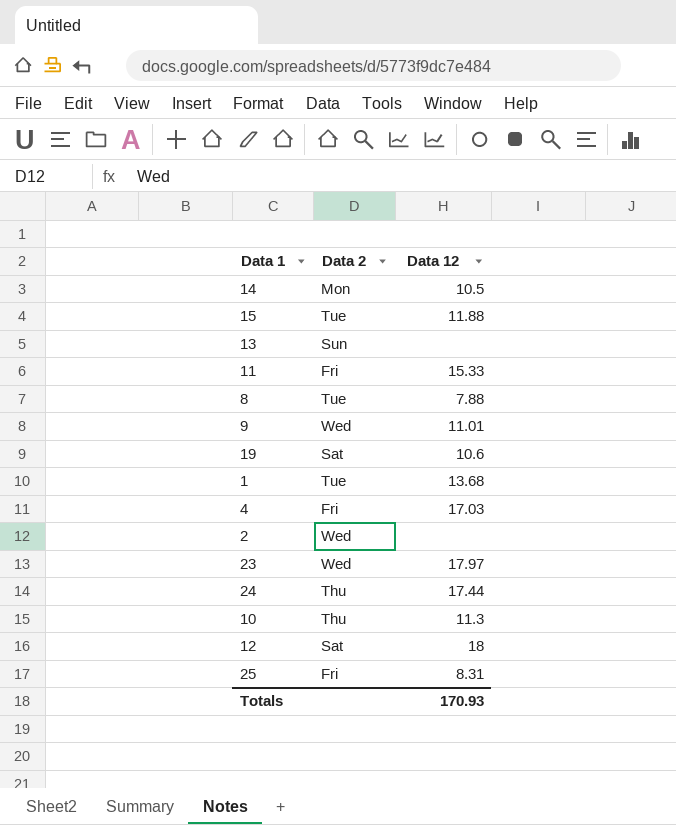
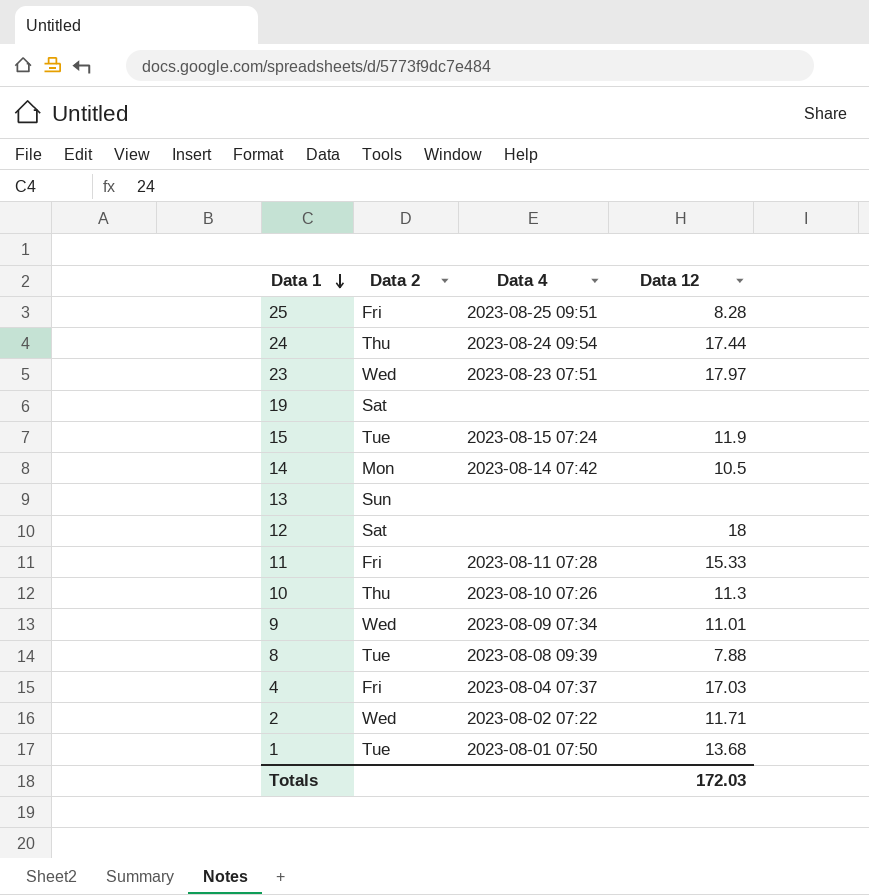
row order: none -> Data 1 descending
column Data 4 | position: none -> 3
25 | Data 12: 8.31 -> 8.28
19 | Data 12: 10.6 -> none
15 | Data 12: 11.88 -> 11.9
2 | Data 12: none -> 11.71
Totals | Data 12: 170.93 -> 172.03

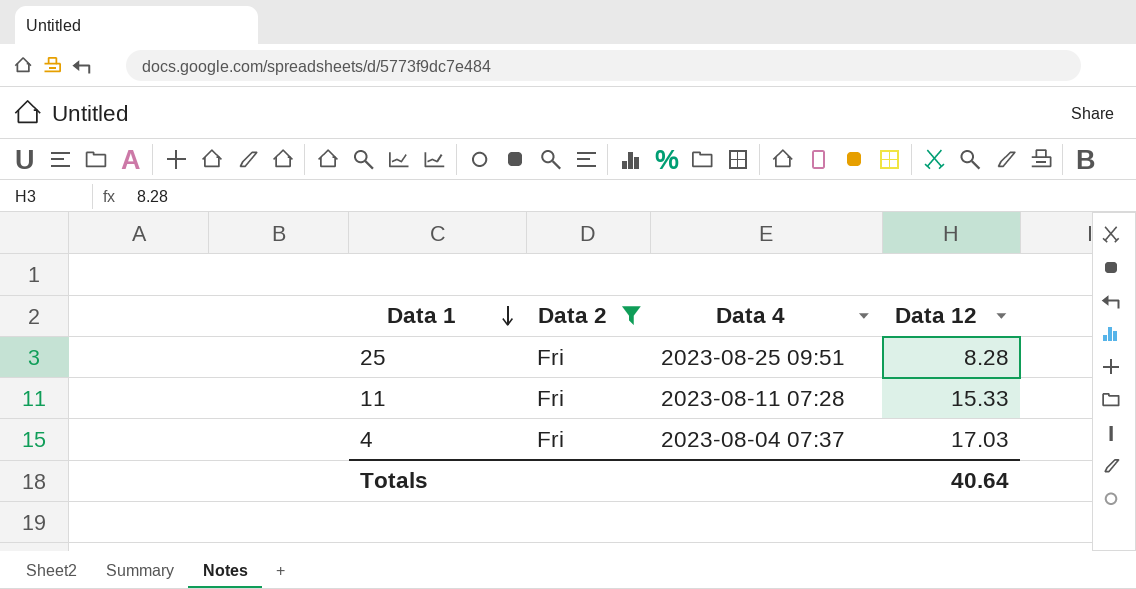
filter: none -> Data 2 = Fri
Totals | Data 12: 172.03 -> 40.64

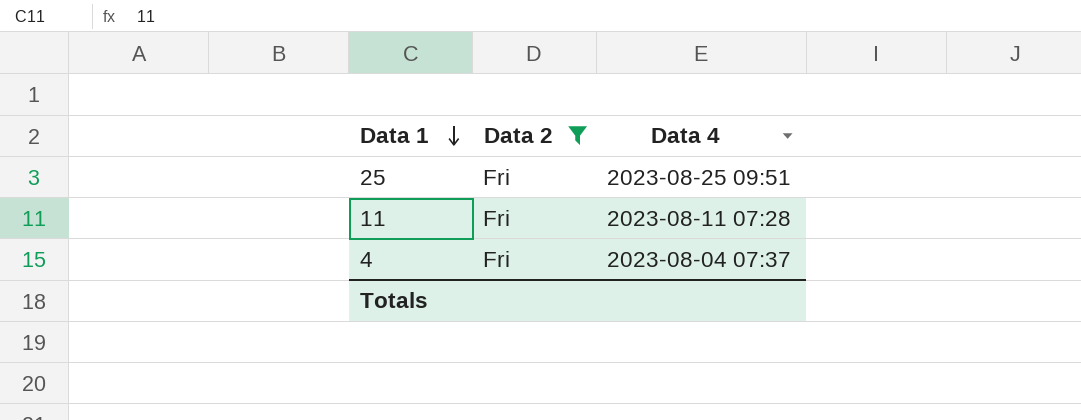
column Data 12 | position: 4 -> none

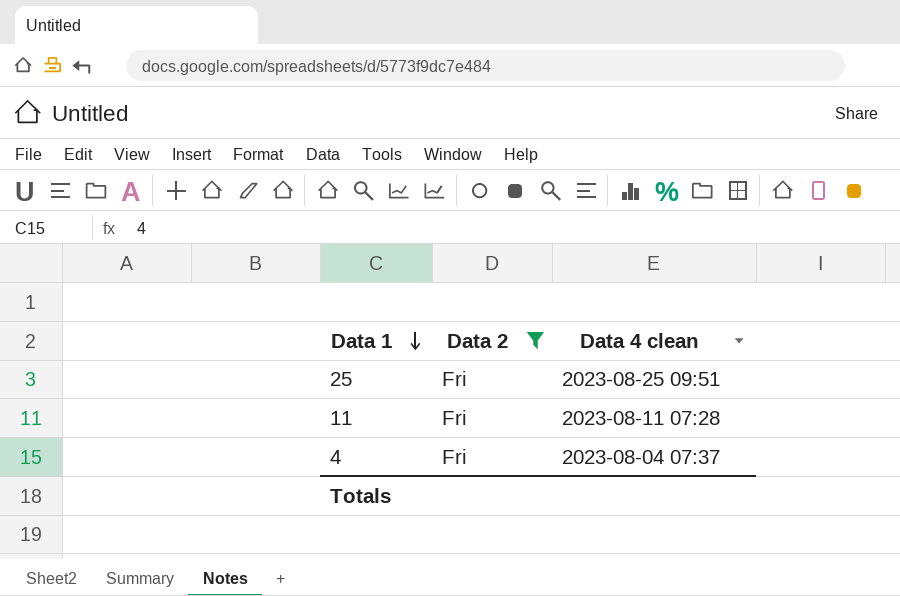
column name: Data 4 -> Data 4 clean

